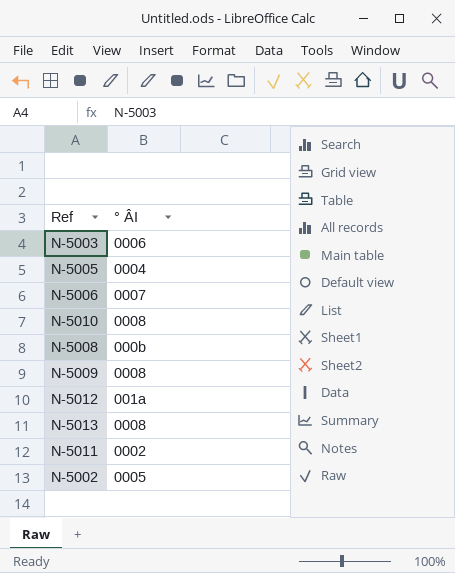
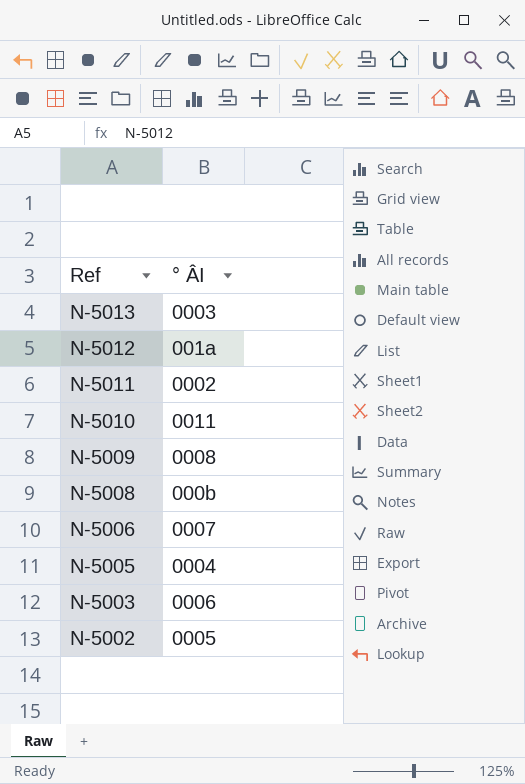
row order: none -> Ref descending
N-5013 | ° ÂI: 0008 -> 0003
N-5010 | ° ÂI: 0008 -> 0011

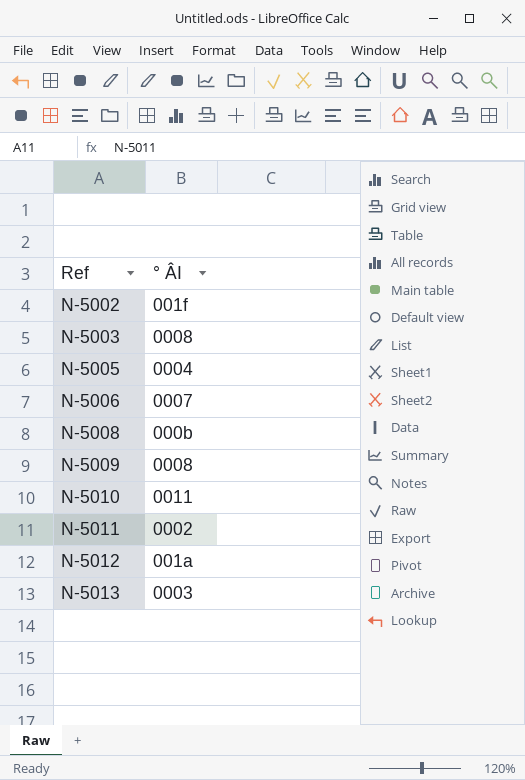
row order: Ref descending -> Ref ascending
N-5002 | ° ÂI: 0005 -> 001f
N-5003 | ° ÂI: 0006 -> 0008

